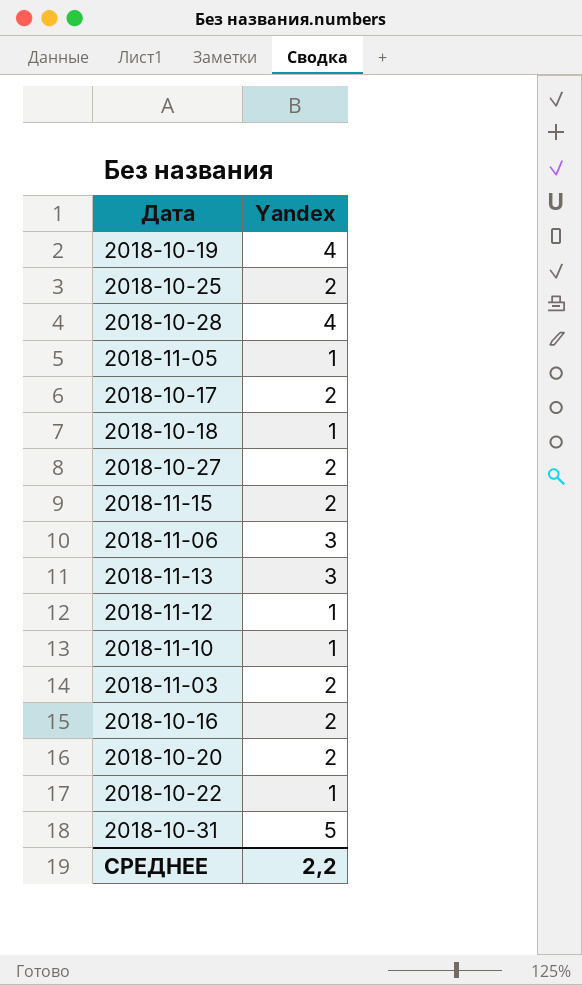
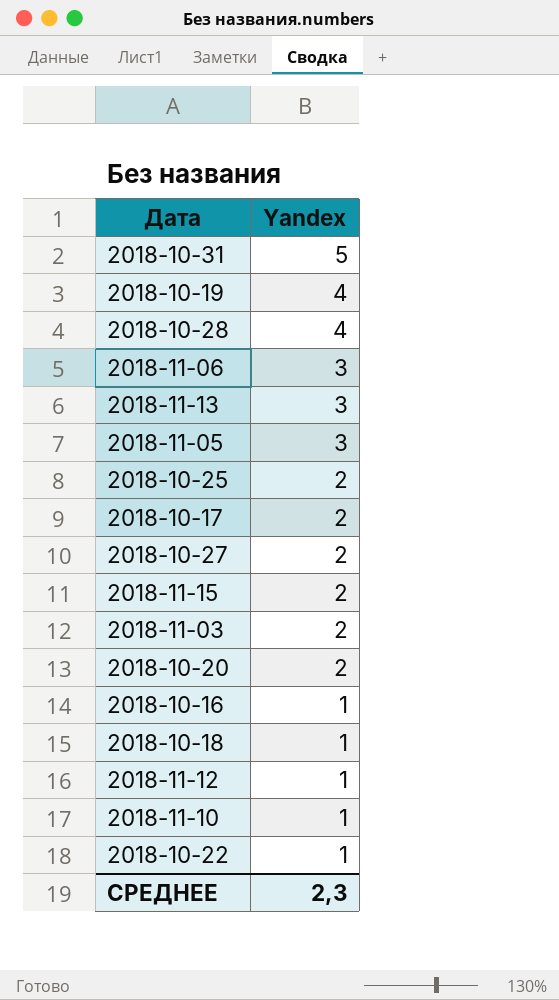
row order: none -> Yandex descending
2018-11-05 | Yandex: 1 -> 3
2018-10-16 | Yandex: 2 -> 1
СРЕДНЕЕ | Yandex: 2,2 -> 2,3

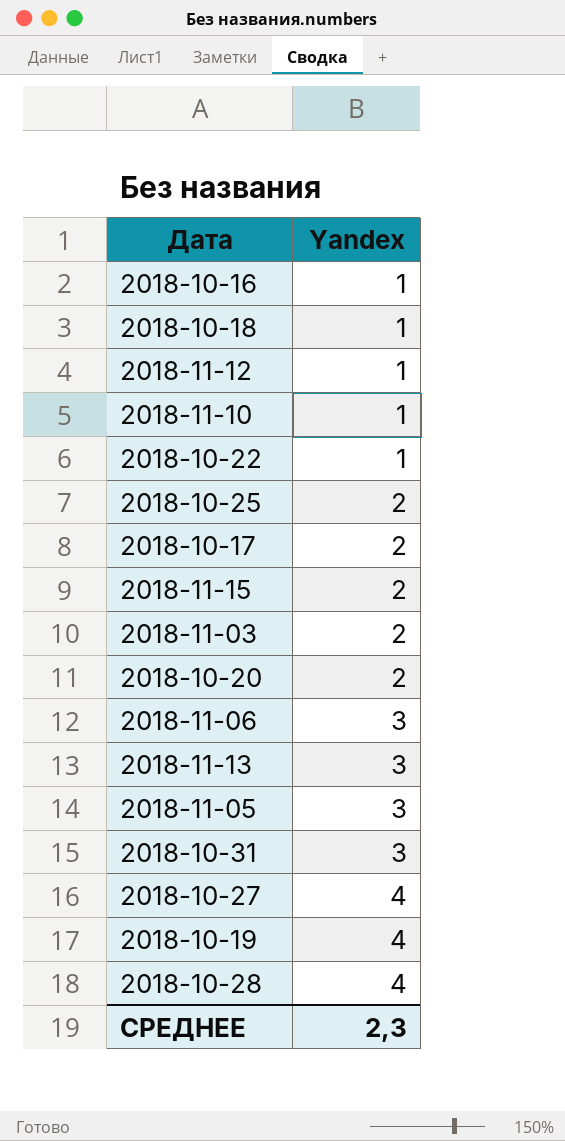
row order: Yandex descending -> Yandex ascending
2018-10-31 | Yandex: 5 -> 3
2018-10-27 | Yandex: 2 -> 4

